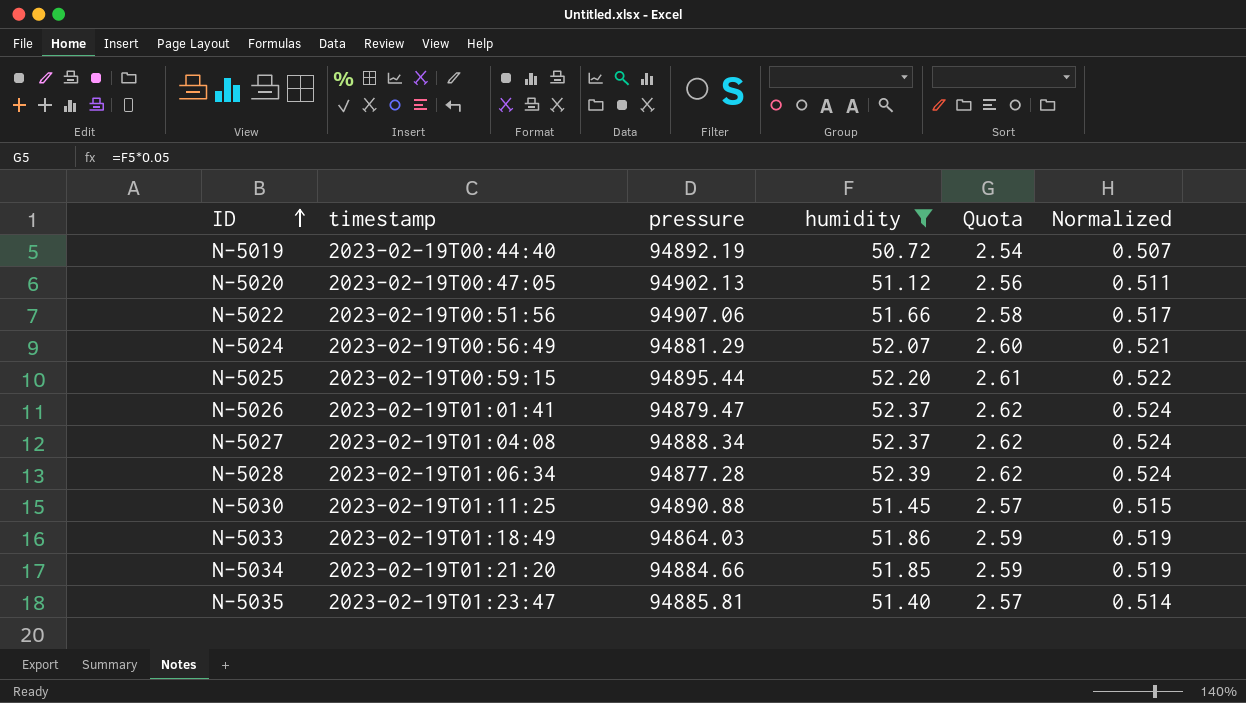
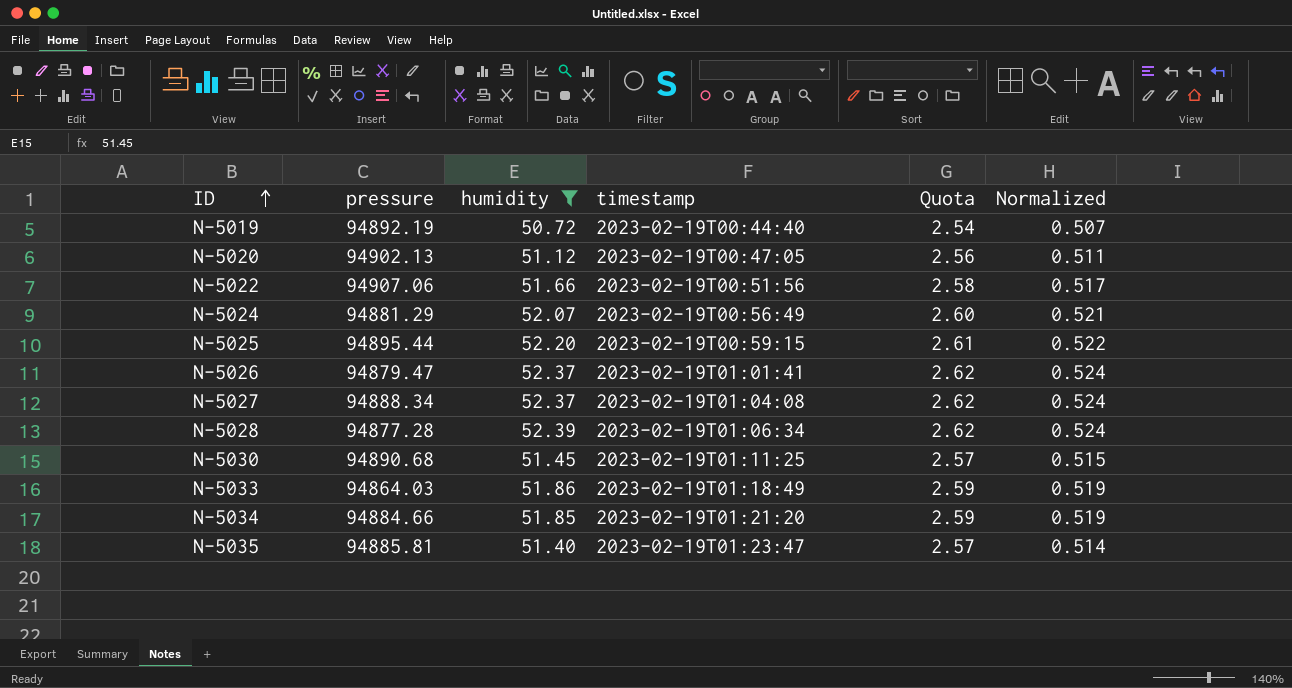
column timestamp | position: 2 -> 4
N-5030 | pressure: 94890.88 -> 94890.68

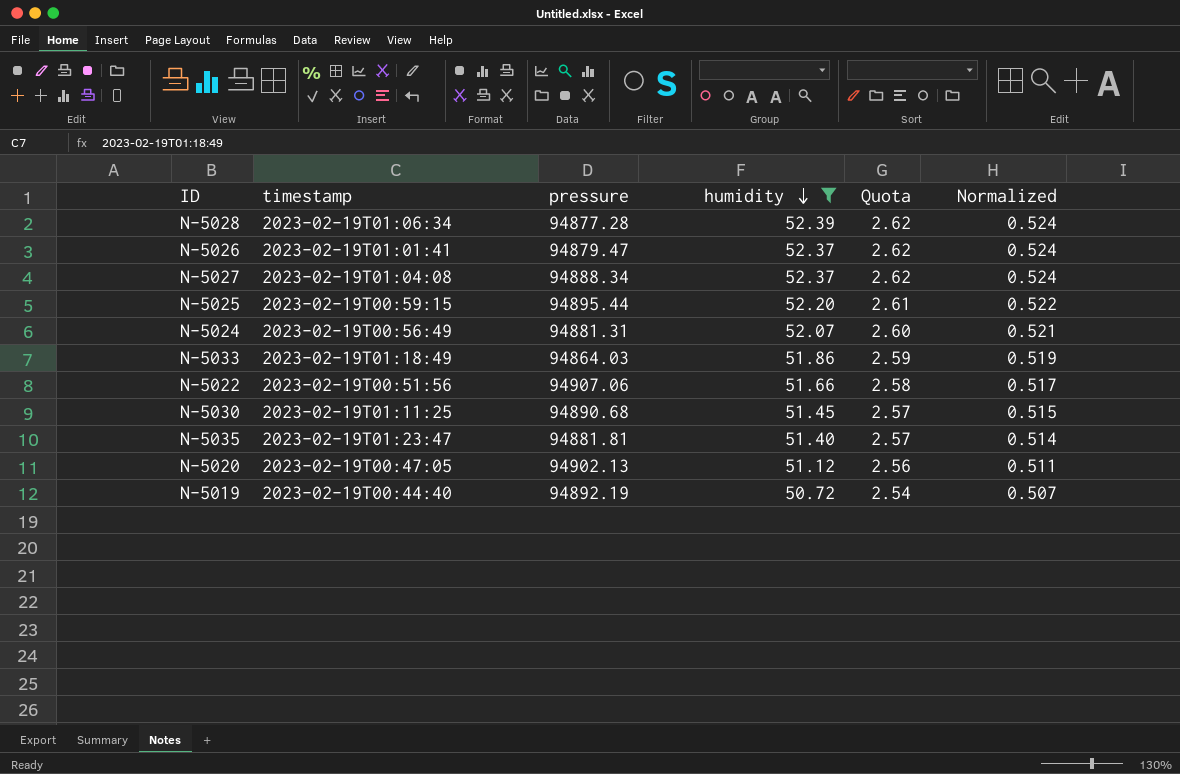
row order: ID ascending -> humidity descending
column timestamp | position: 4 -> 2
row N-5034: 94884.66 | 51.85 | 2023-02-19T01:21:20 | 2.59 | 0.519 -> none
N-5024 | pressure: 94881.29 -> 94881.31
N-5035 | pressure: 94885.81 -> 94881.81

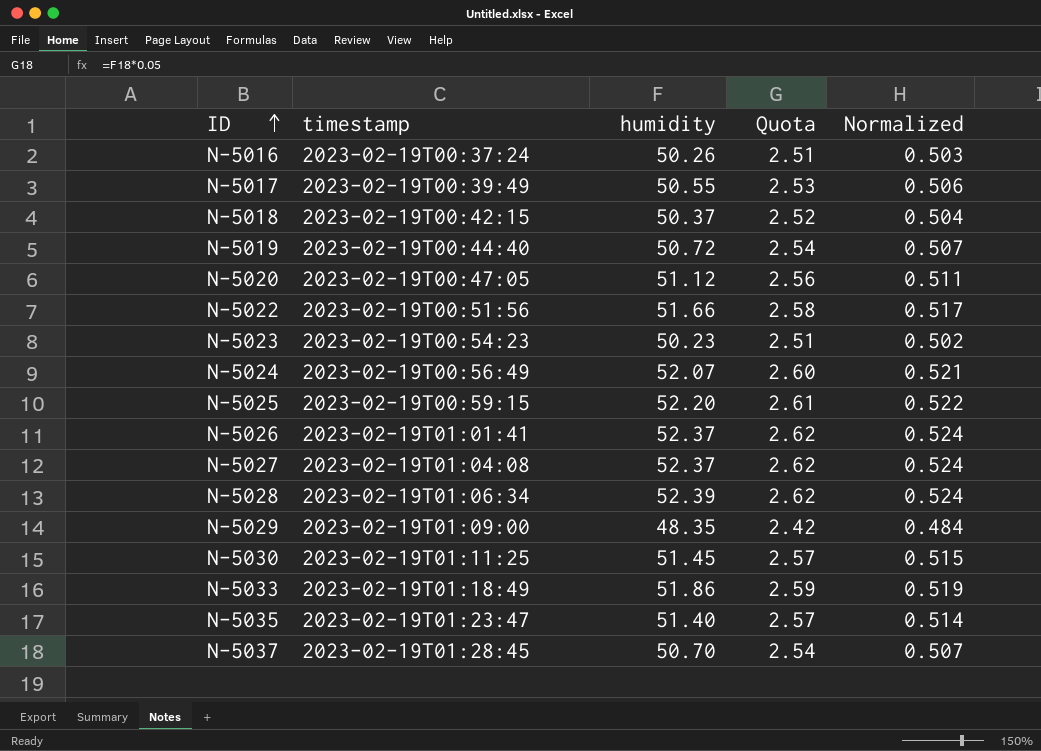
filter: humidity >= 50.72 -> none
row order: humidity descending -> ID ascending
column pressure | position: 3 -> none

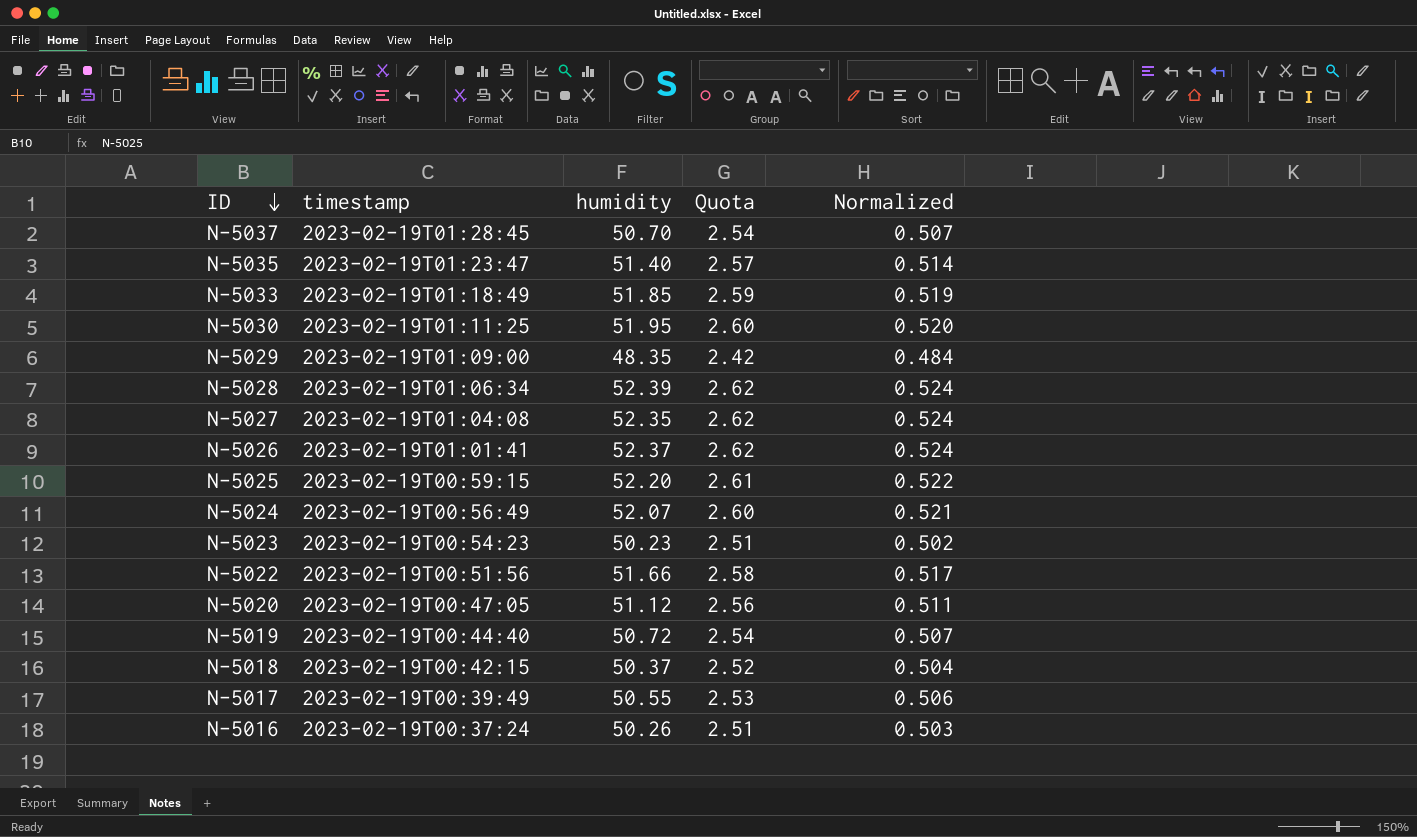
row order: ID ascending -> ID descending
N-5033 | humidity: 51.86 -> 51.85
N-5030 | humidity: 51.45 -> 51.95
N-5030 | Quota: 2.57 -> 2.60
N-5030 | Normalized: 0.515 -> 0.520
N-5027 | humidity: 52.37 -> 52.35

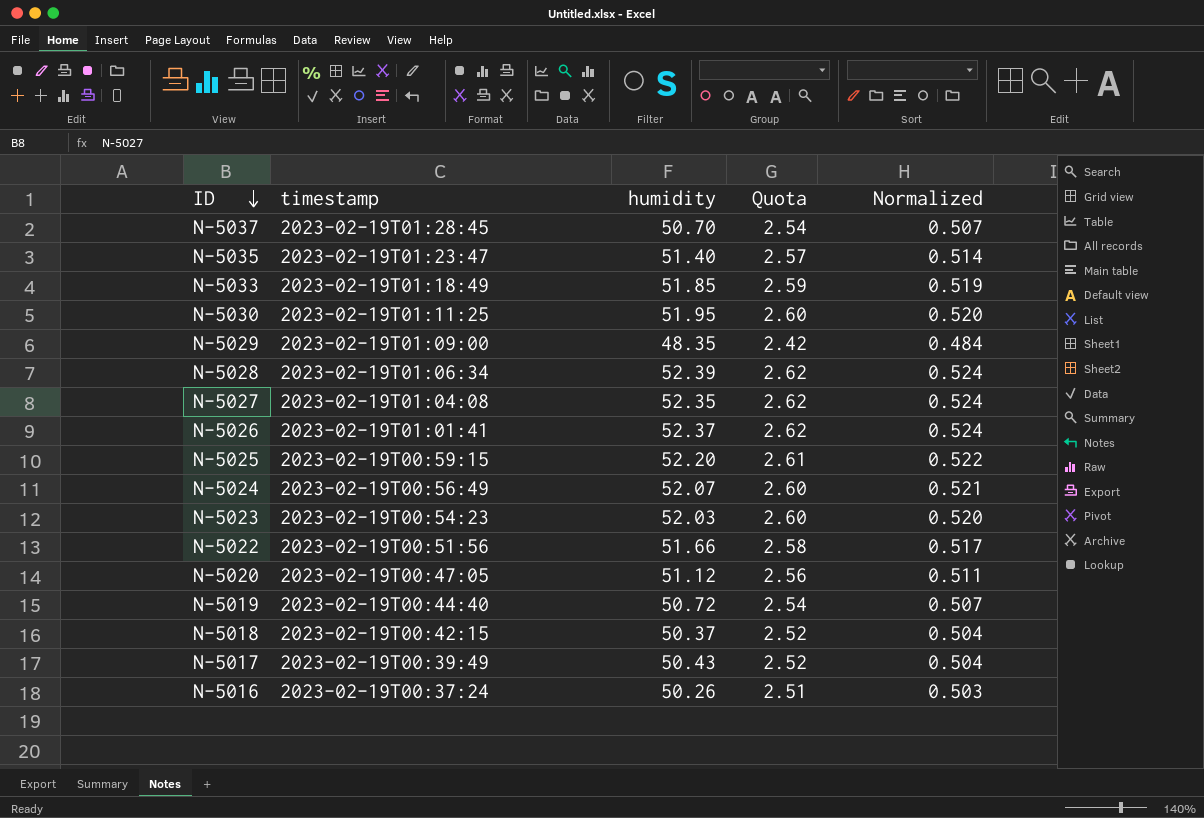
N-5023 | humidity: 50.23 -> 52.03
N-5023 | Quota: 2.51 -> 2.60
N-5023 | Normalized: 0.502 -> 0.520
N-5017 | humidity: 50.55 -> 50.43
N-5017 | Quota: 2.53 -> 2.52
N-5017 | Normalized: 0.506 -> 0.504

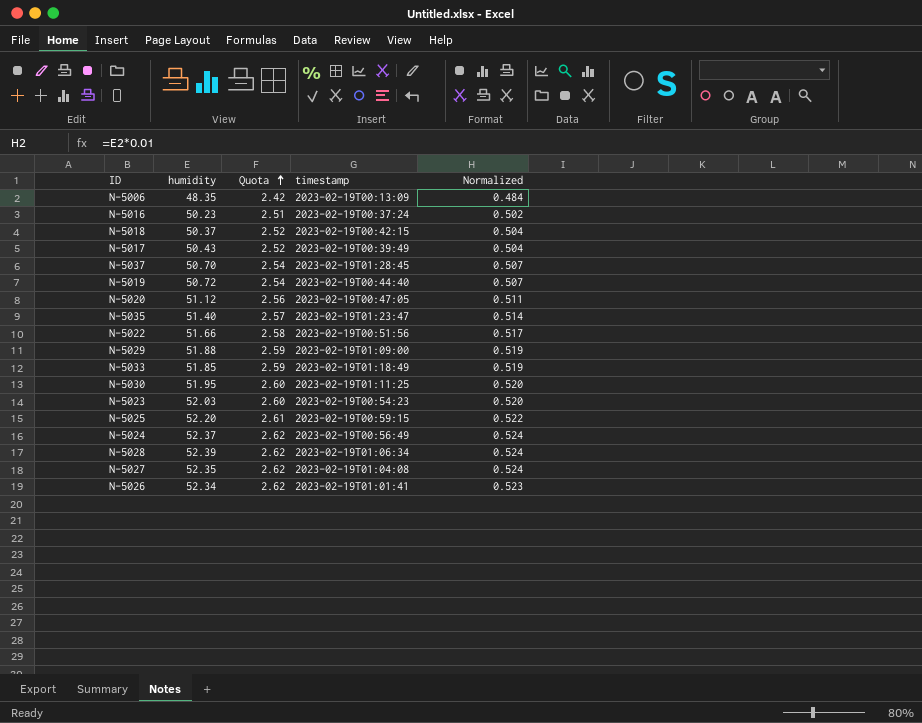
row order: ID descending -> Quota ascending
column timestamp | position: 2 -> 4
row N-5006: none -> 48.35 | 2.42 | 2023-02-19T00:13:09 | 0.484
N-5016 | humidity: 50.26 -> 50.23
N-5016 | Normalized: 0.503 -> 0.502
N-5029 | humidity: 48.35 -> 51.88
N-5029 | Quota: 2.42 -> 2.59
N-5029 | Normalized: 0.484 -> 0.519
N-5024 | humidity: 52.07 -> 52.37
N-5024 | Quota: 2.60 -> 2.62
N-5024 | Normalized: 0.521 -> 0.524
N-5026 | humidity: 52.37 -> 52.34
N-5026 | Normalized: 0.524 -> 0.523

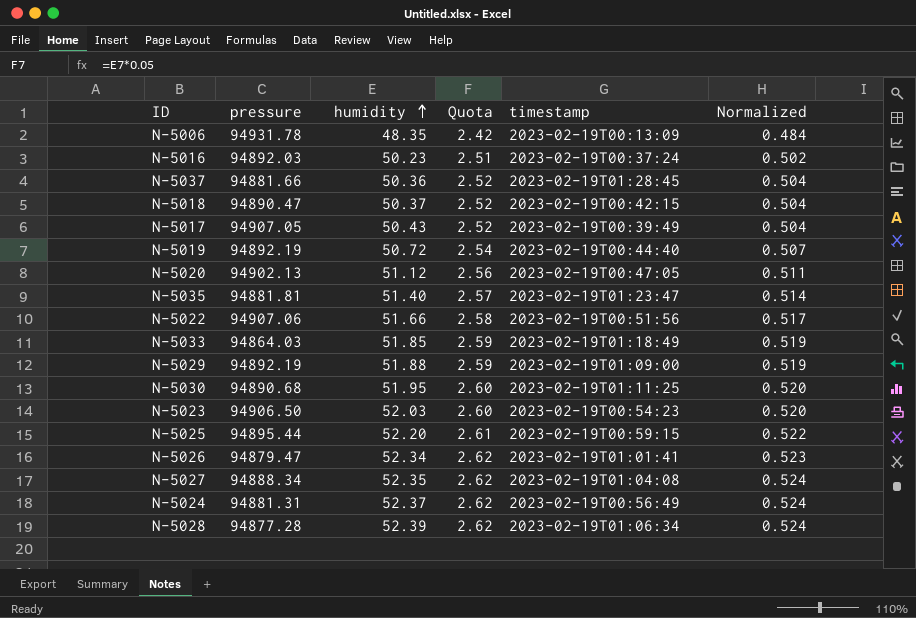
row order: Quota ascending -> humidity ascending
column pressure | position: none -> 2
N-5037 | humidity: 50.70 -> 50.36
N-5037 | Quota: 2.54 -> 2.52
N-5037 | Normalized: 0.507 -> 0.504

